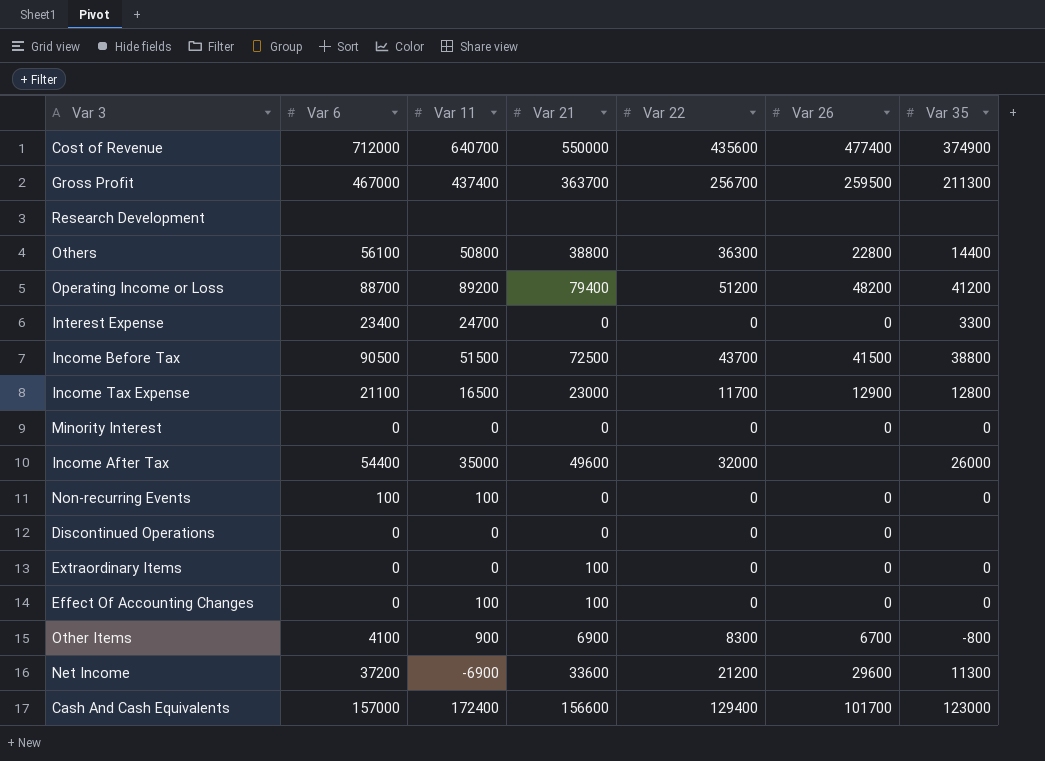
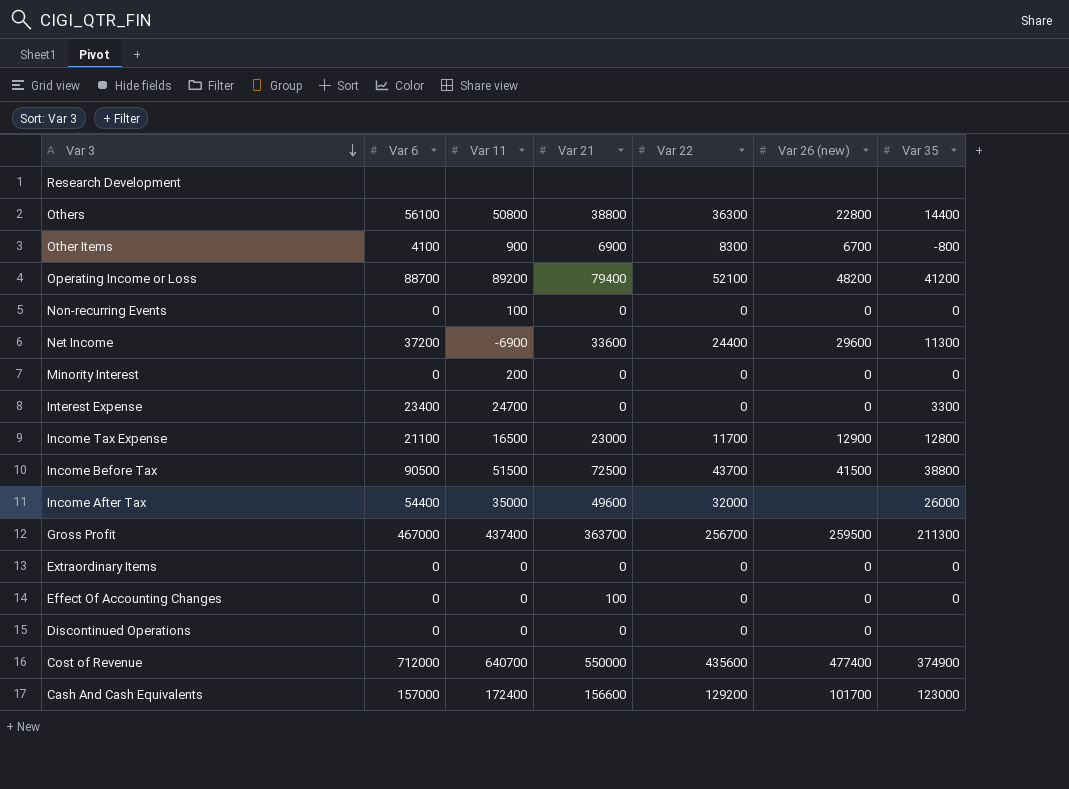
row order: none -> Var 3 descending
column name: Var 26 -> Var 26 (new)
Operating Income or Loss | Var 22: 51200 -> 52100
Non-recurring Events | Var 6: 100 -> 0
Net Income | Var 22: 21200 -> 24400
Minority Interest | Var 11: 0 -> 200
Extraordinary Items | Var 21: 100 -> 0
Effect Of Accounting Changes | Var 11: 100 -> 0
Cash And Cash Equivalents | Var 22: 129400 -> 129200

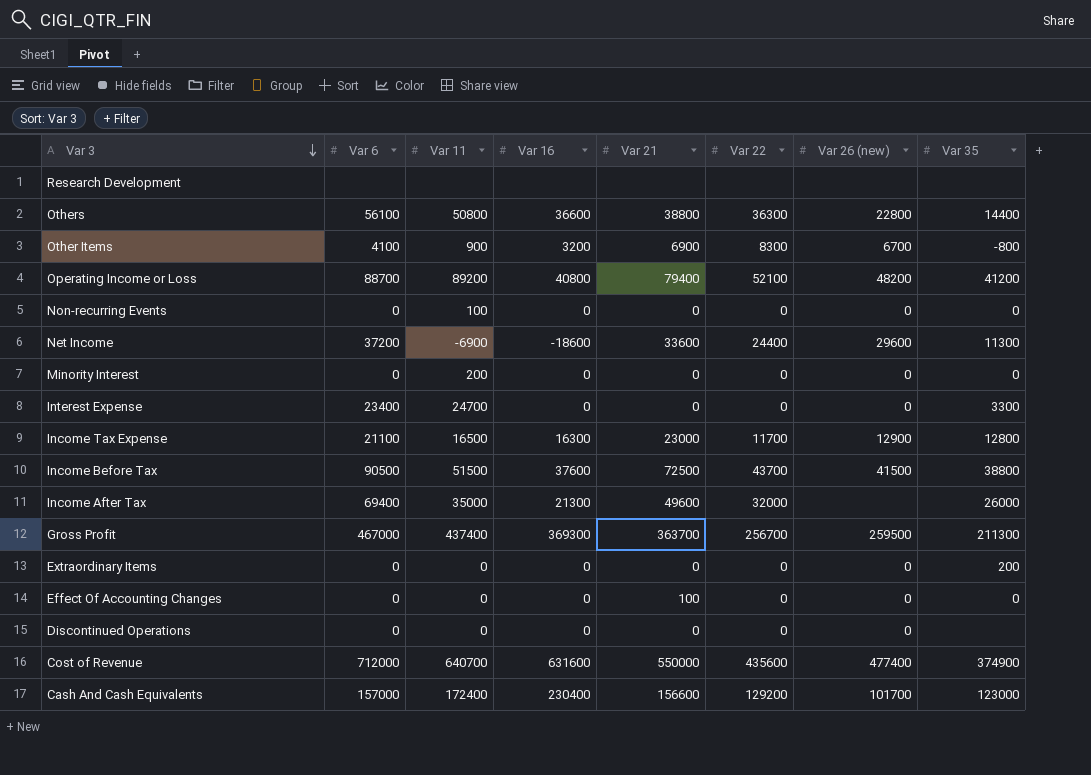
column Var 16 | position: none -> 4
Income After Tax | Var 6: 54400 -> 69400
Extraordinary Items | Var 35: 0 -> 200

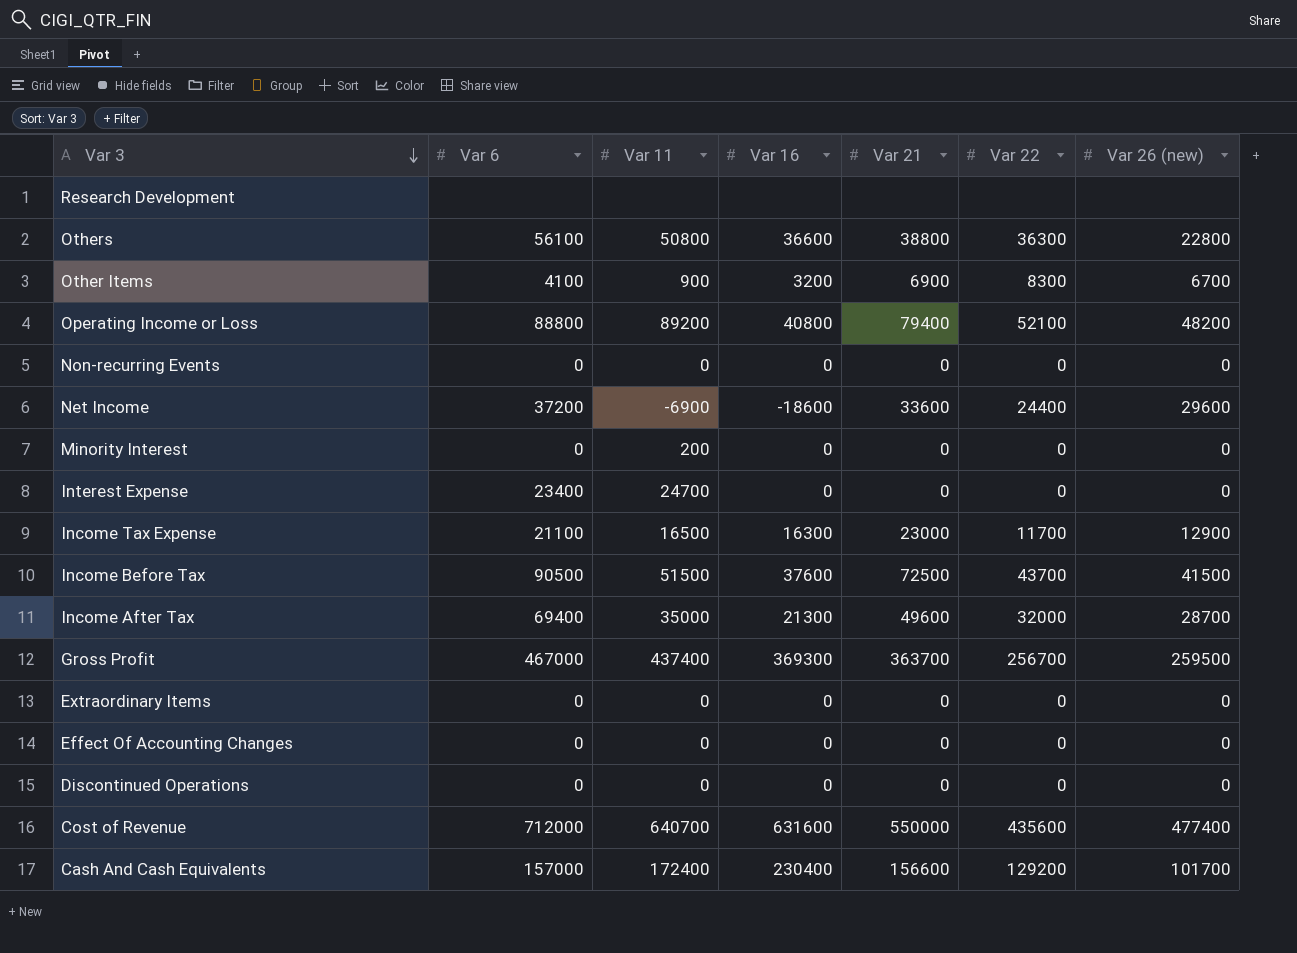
column Var 35 | position: 8 -> none
Operating Income or Loss | Var 6: 88700 -> 88800
Non-recurring Events | Var 11: 100 -> 0
Income After Tax | Var 26 (new): none -> 28700
Effect Of Accounting Changes | Var 21: 100 -> 0

